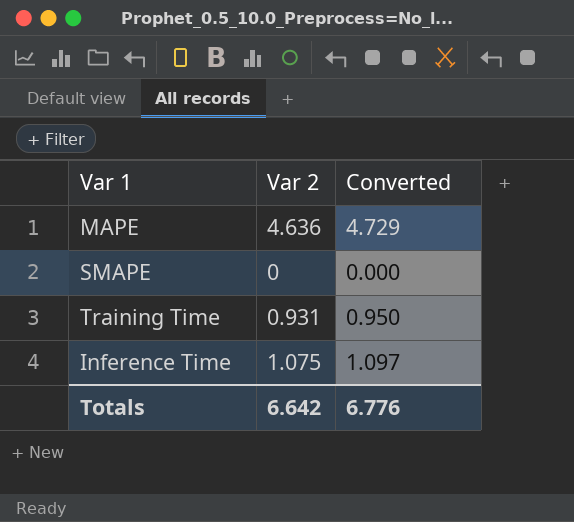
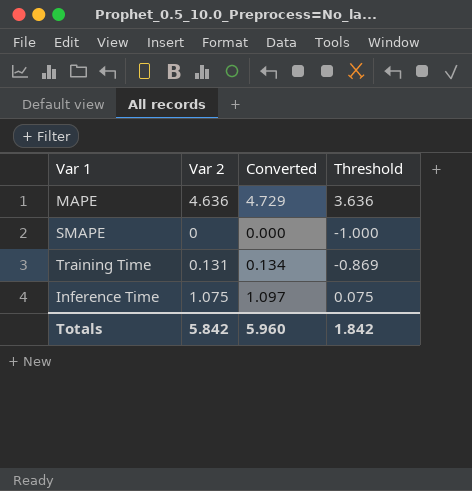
column Threshold | formula: none -> [Var 2] - 1
Training Time | Var 2: 0.931 -> 0.131
Training Time | Converted: 0.950 -> 0.134
Totals | Var 2: 6.642 -> 5.842
Totals | Converted: 6.776 -> 5.960

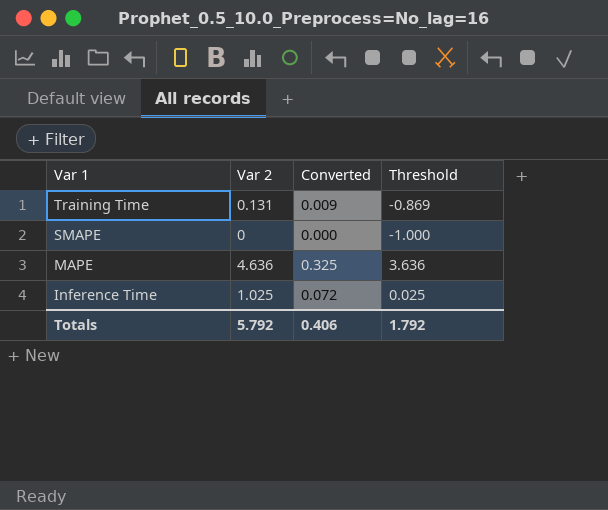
row order: none -> Var 1 descending
column Converted | formula: [Var 2] * 1.02 -> [Var 2] * 0.07
Inference Time | Var 2: 1.075 -> 1.025
Inference Time | Threshold: 0.075 -> 0.025
Totals | Var 2: 5.842 -> 5.792
Totals | Converted: 5.960 -> 0.406
Totals | Threshold: 1.842 -> 1.792

